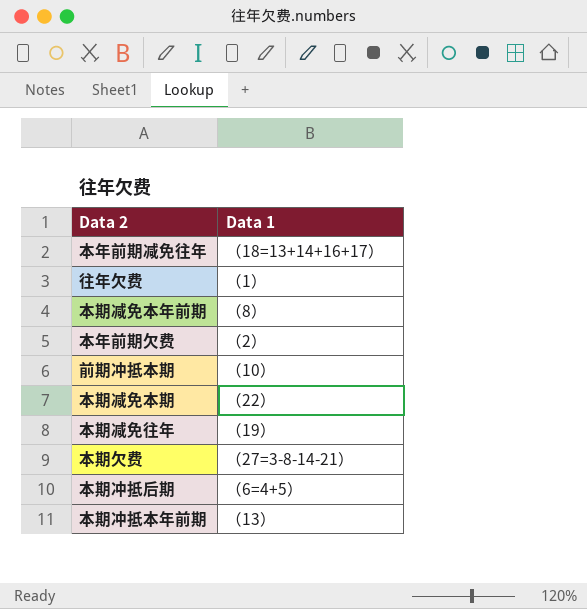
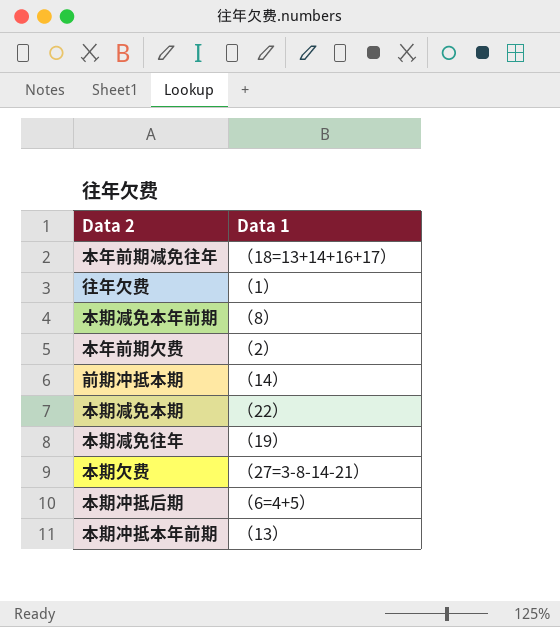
前期冲抵本期 | Data 1: （10） -> （14）

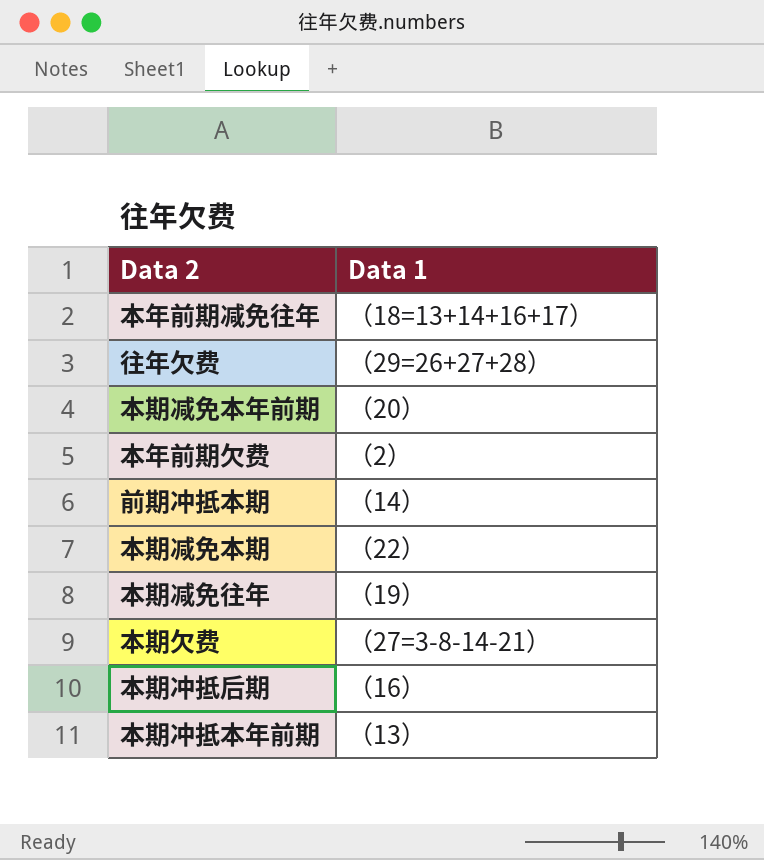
往年欠费 | Data 1: （1） -> （29=26+27+28）
本期减免本年前期 | Data 1: （8） -> （20）
本期冲抵后期 | Data 1: （6=4+5） -> （16）

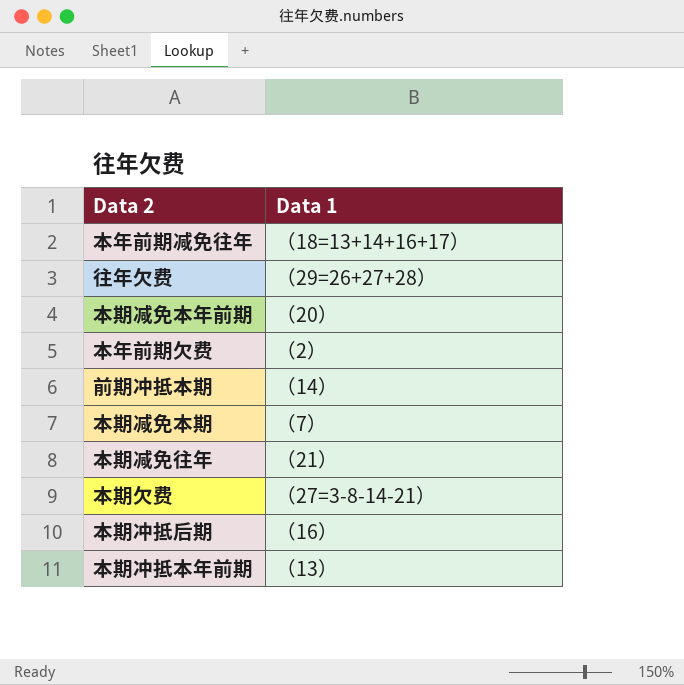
本期减免本期 | Data 1: （22） -> （7）
本期减免往年 | Data 1: （19） -> （21）

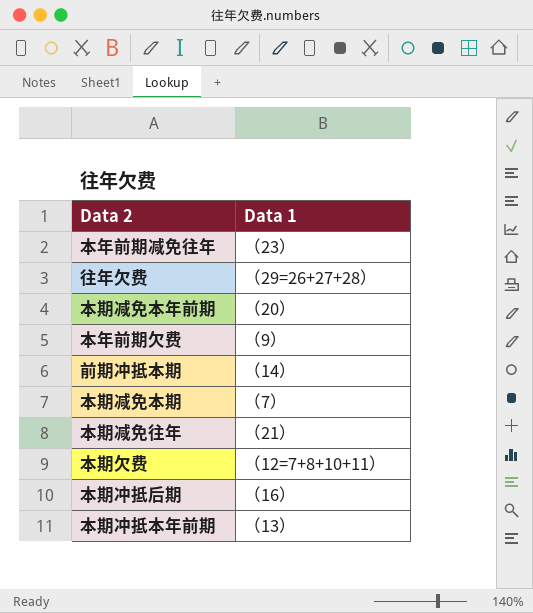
本年前期减免往年 | Data 1: （18=13+14+16+17） -> （23）
本年前期欠费 | Data 1: （2） -> （9）
本期欠费 | Data 1: （27=3-8-14-21） -> （12=7+8+10+11）

